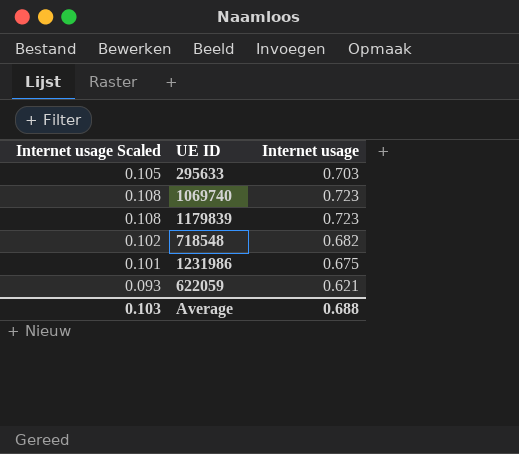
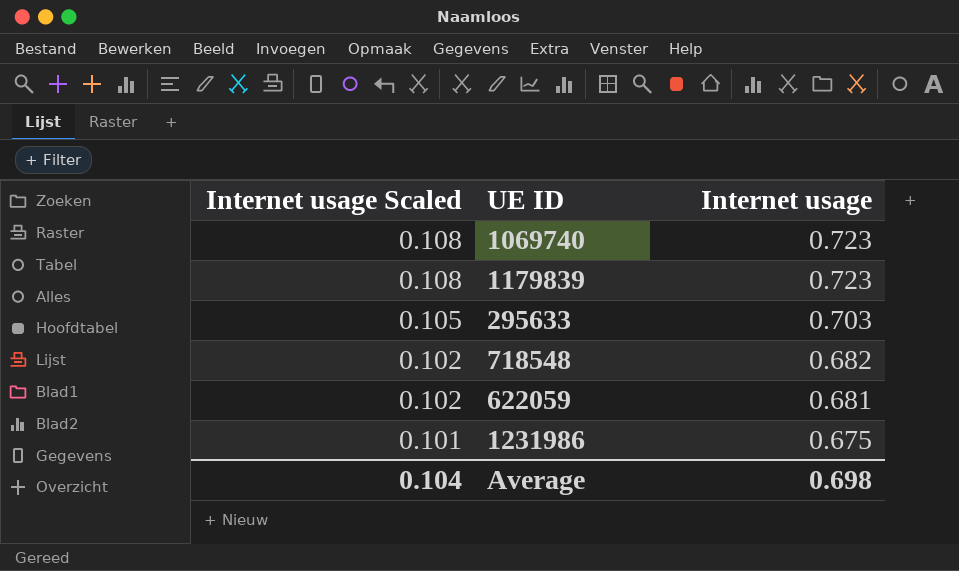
row order: none -> Internet usage Scaled descending
622059 | Internet usage Scaled: 0.093 -> 0.102
622059 | Internet usage: 0.621 -> 0.681
Average | Internet usage Scaled: 0.103 -> 0.104
Average | Internet usage: 0.688 -> 0.698

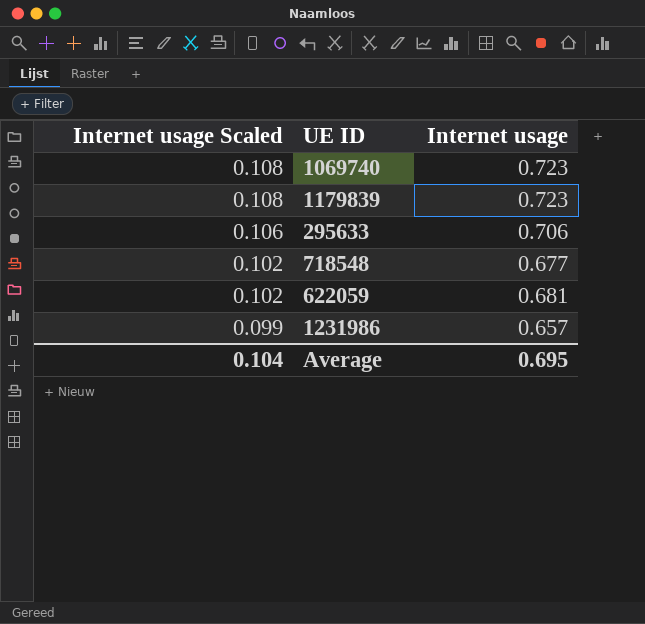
295633 | Internet usage Scaled: 0.105 -> 0.106
295633 | Internet usage: 0.703 -> 0.706
718548 | Internet usage: 0.682 -> 0.677
1231986 | Internet usage Scaled: 0.101 -> 0.099
1231986 | Internet usage: 0.675 -> 0.657
Average | Internet usage: 0.698 -> 0.695

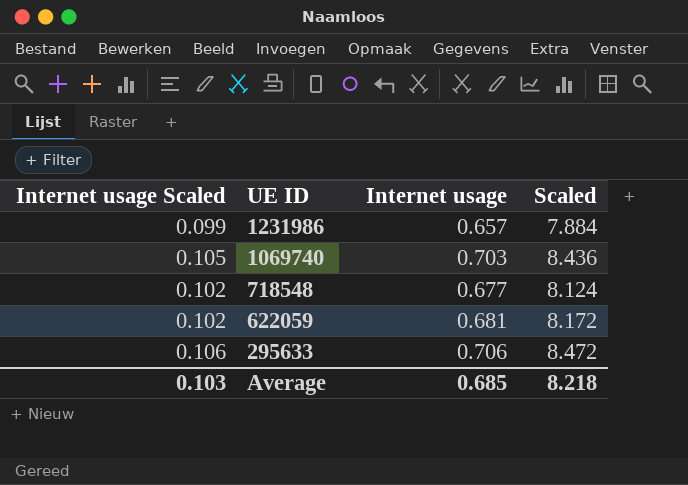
row order: Internet usage Scaled descending -> UE ID descending
column Scaled | formula: none -> [Internet usage] * 12
row 1179839: 0.108 | 0.723 -> none
1069740 | Internet usage Scaled: 0.108 -> 0.105
1069740 | Internet usage: 0.723 -> 0.703
Average | Internet usage Scaled: 0.104 -> 0.103
Average | Internet usage: 0.695 -> 0.685

